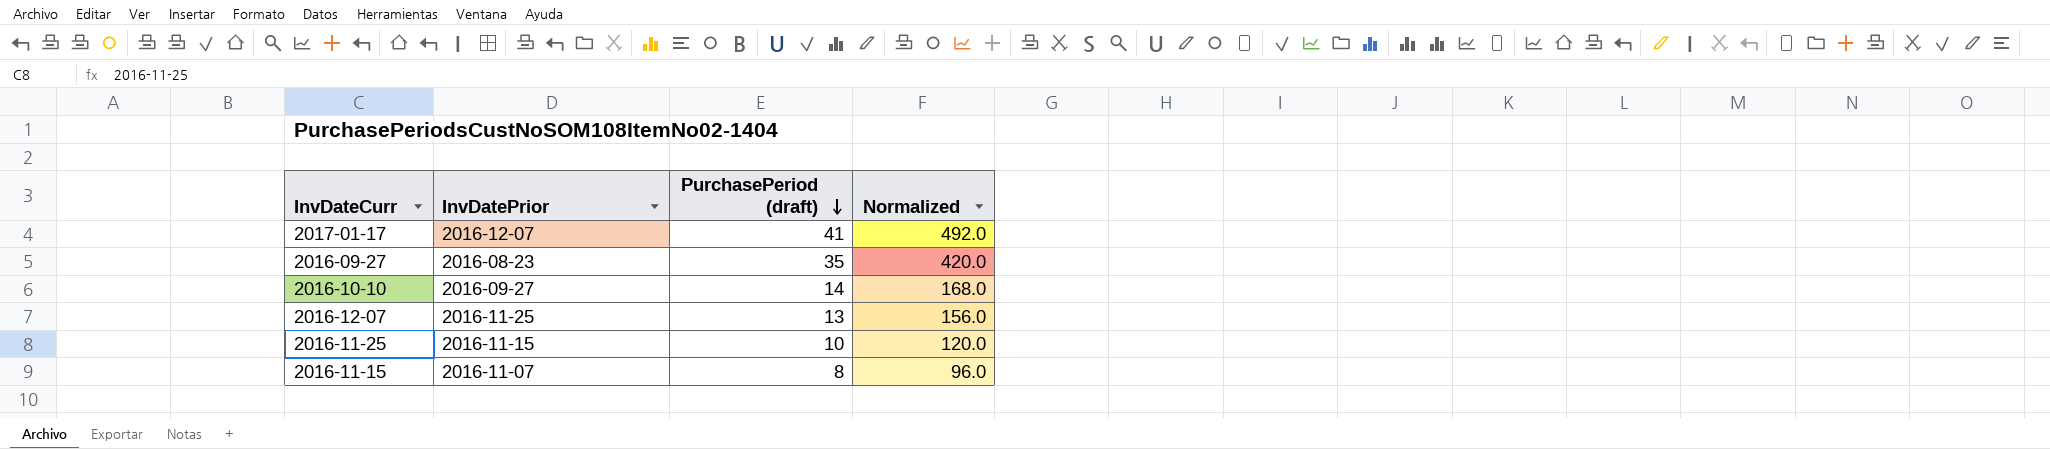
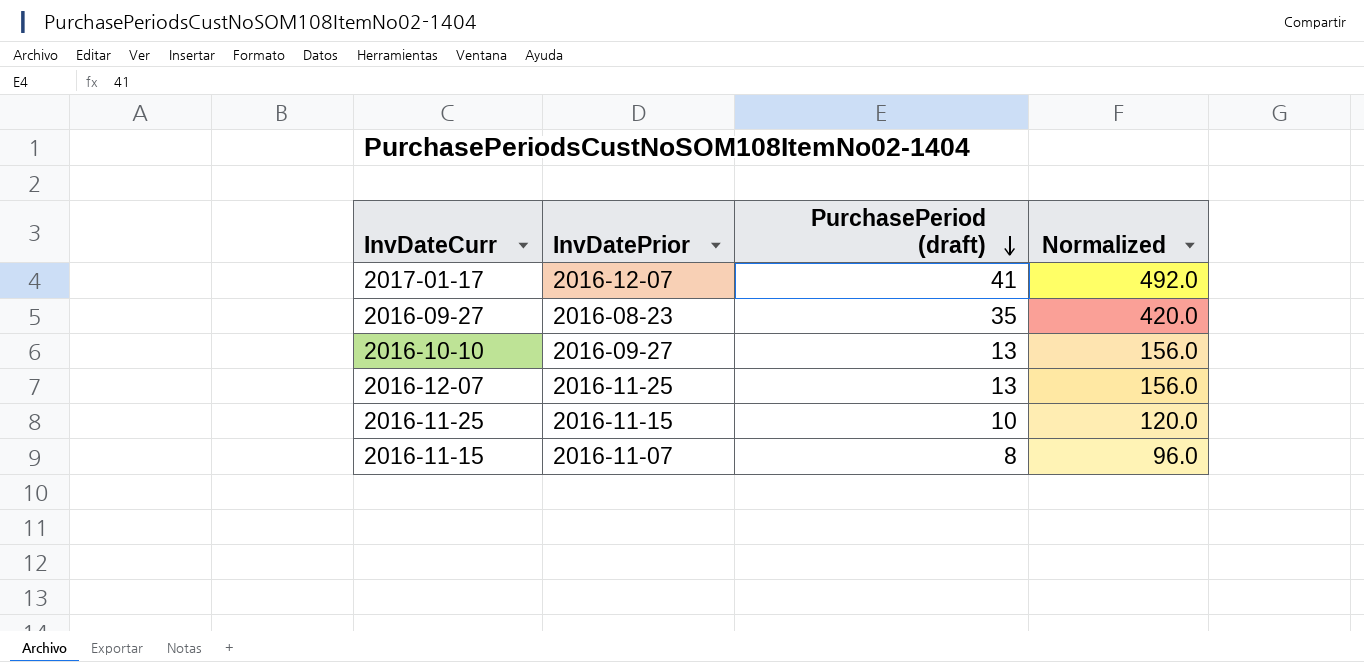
2016-10-10 | PurchasePeriod (draft): 14 -> 13
2016-10-10 | Normalized: 168.0 -> 156.0

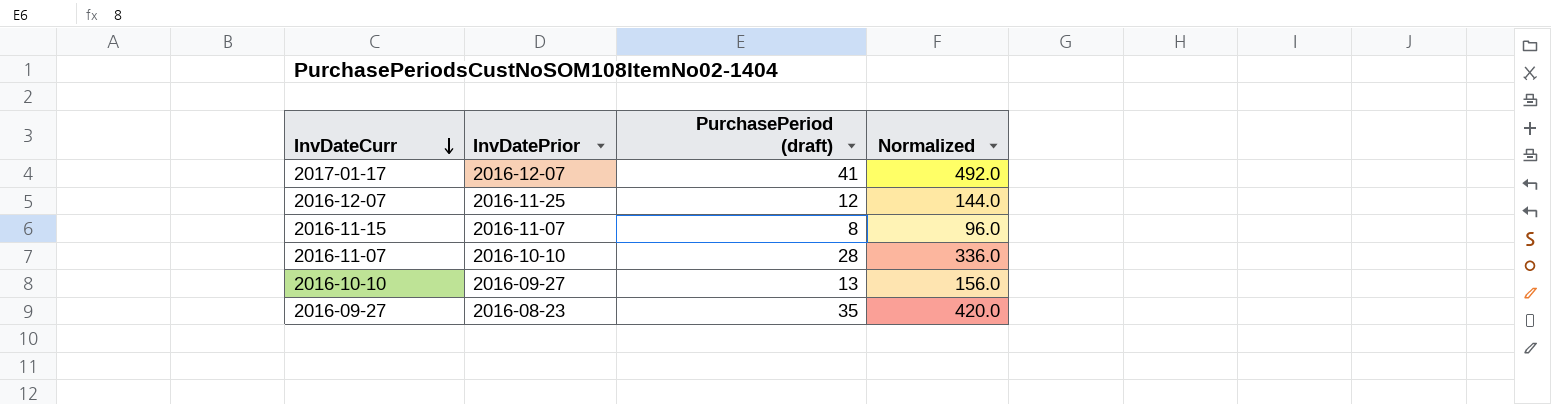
row order: PurchasePeriod (draft) descending -> InvDateCurr descending
row 2016-11-25: 2016-11-15 | 10 | 120.0 -> none
2016-12-07 | PurchasePeriod (draft): 13 -> 12
2016-12-07 | Normalized: 156.0 -> 144.0
row 2016-11-07: none -> 2016-10-10 | 28 | 336.0

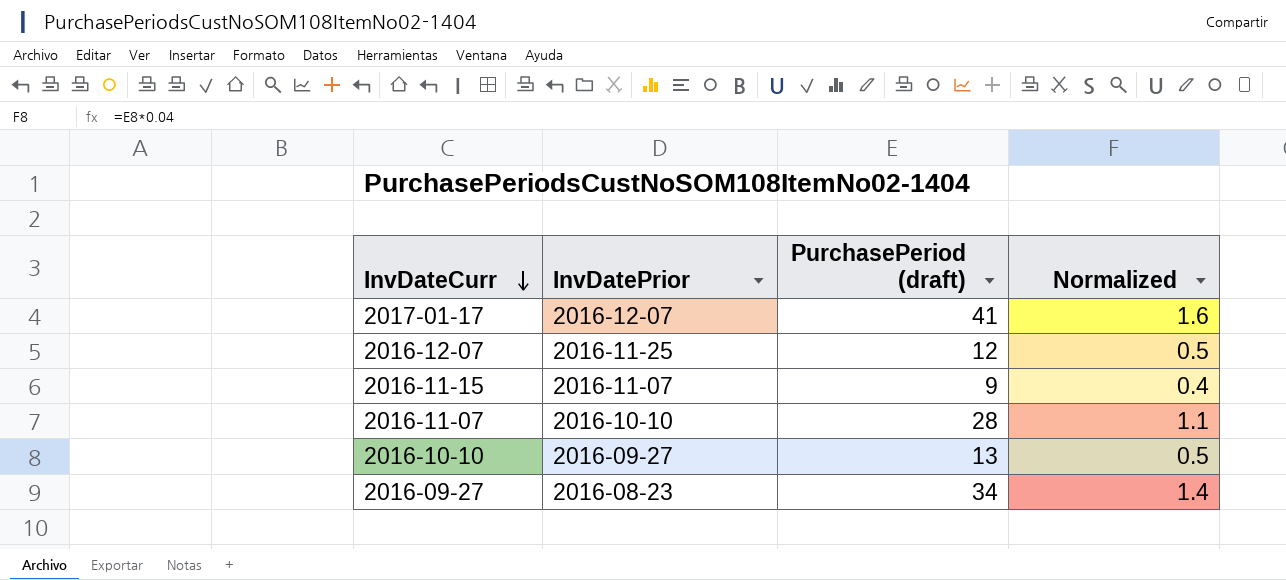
column Normalized | formula: [PurchasePeriod (draft)] * 12 -> [PurchasePeriod (draft)] * 0.04
2016-11-15 | PurchasePeriod (draft): 8 -> 9
2016-09-27 | PurchasePeriod (draft): 35 -> 34

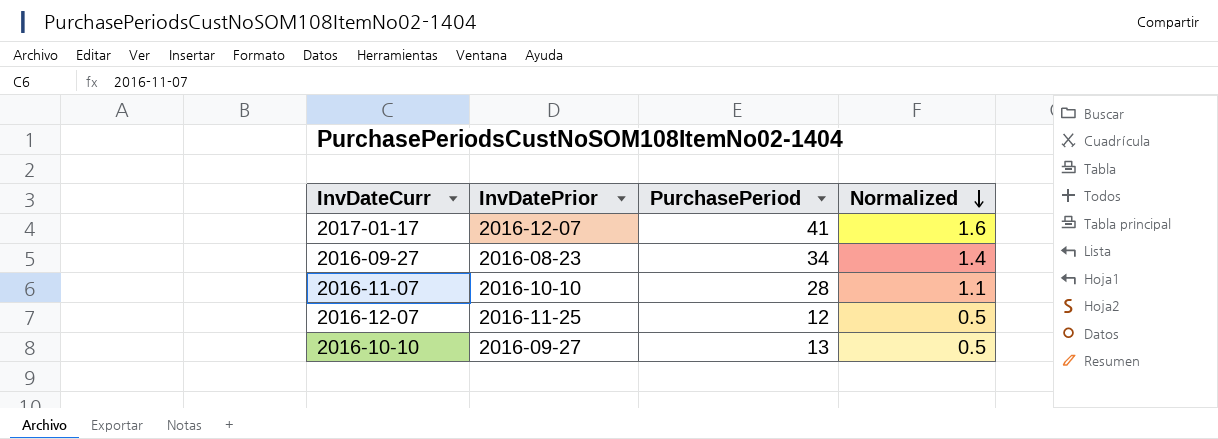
row order: InvDateCurr descending -> Normalized descending
column name: PurchasePeriod (draft) -> PurchasePeriod
row 2016-11-15: 2016-11-07 | 9 | 0.4 -> none

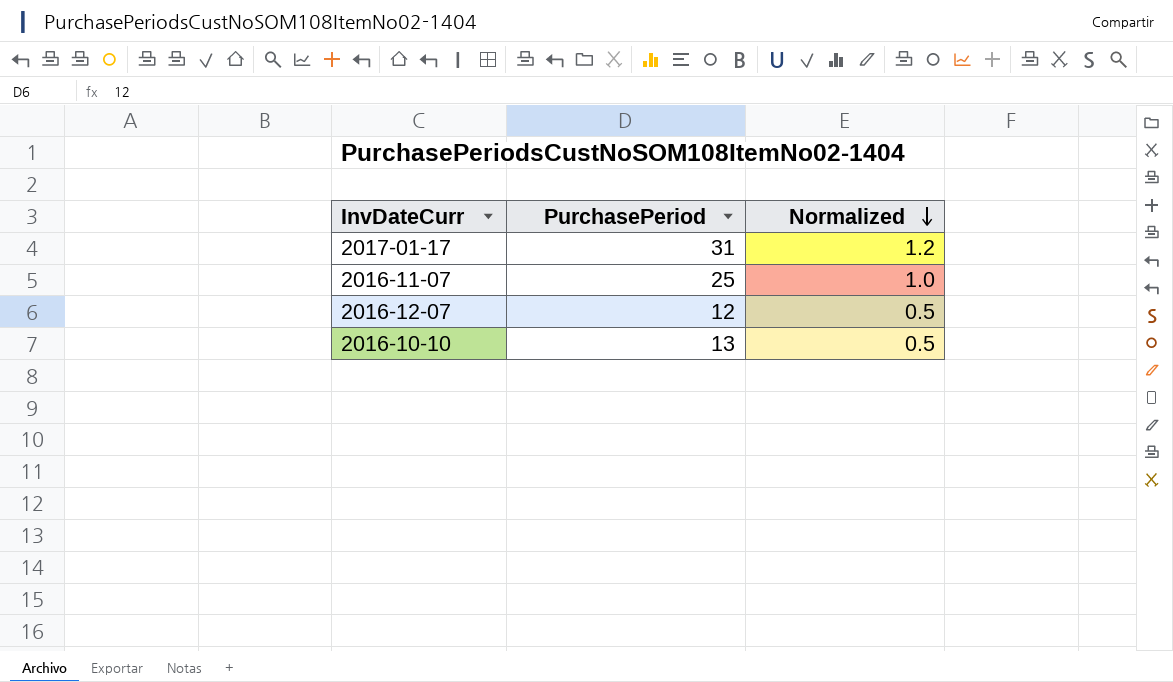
column InvDatePrior | position: 2 -> none
row 2016-09-27: 2016-08-23 | 34 | 1.4 -> none
2017-01-17 | PurchasePeriod: 41 -> 31
2017-01-17 | Normalized: 1.6 -> 1.2
2016-11-07 | PurchasePeriod: 28 -> 25
2016-11-07 | Normalized: 1.1 -> 1.0

